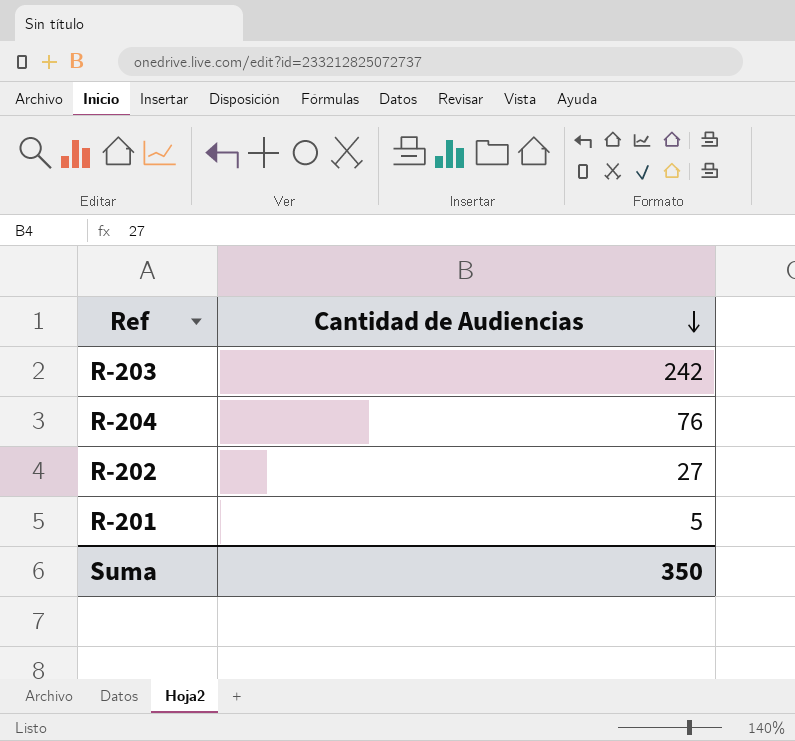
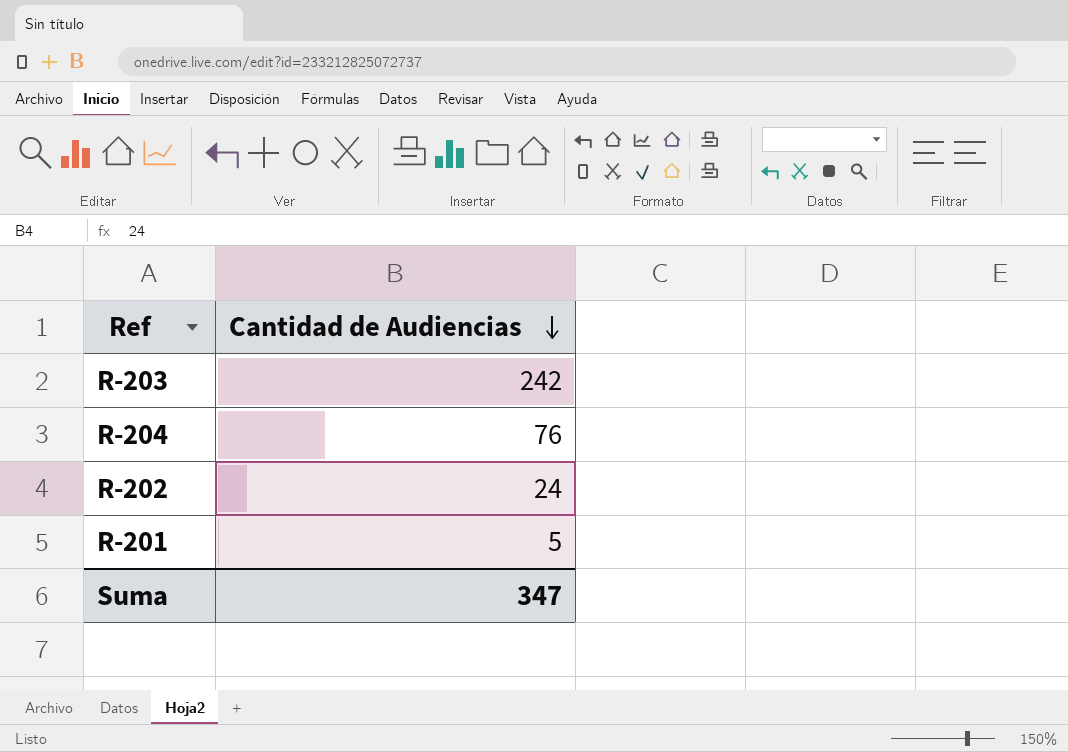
R-202 | Cantidad de Audiencias: 27 -> 24
Suma | Cantidad de Audiencias: 350 -> 347

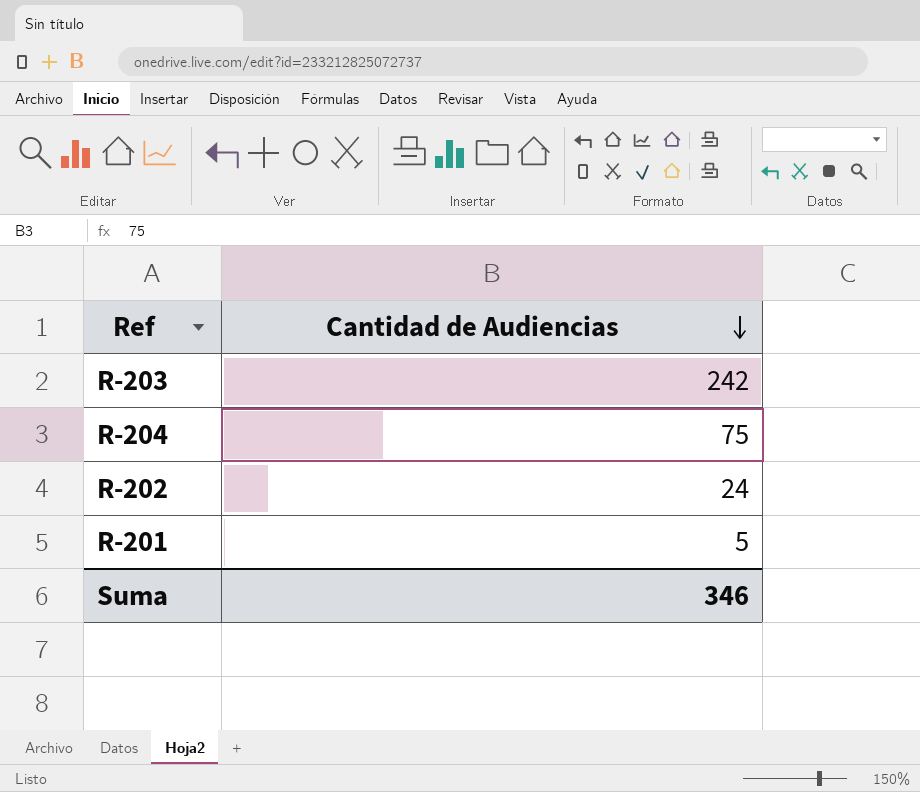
R-204 | Cantidad de Audiencias: 76 -> 75
Suma | Cantidad de Audiencias: 347 -> 346

